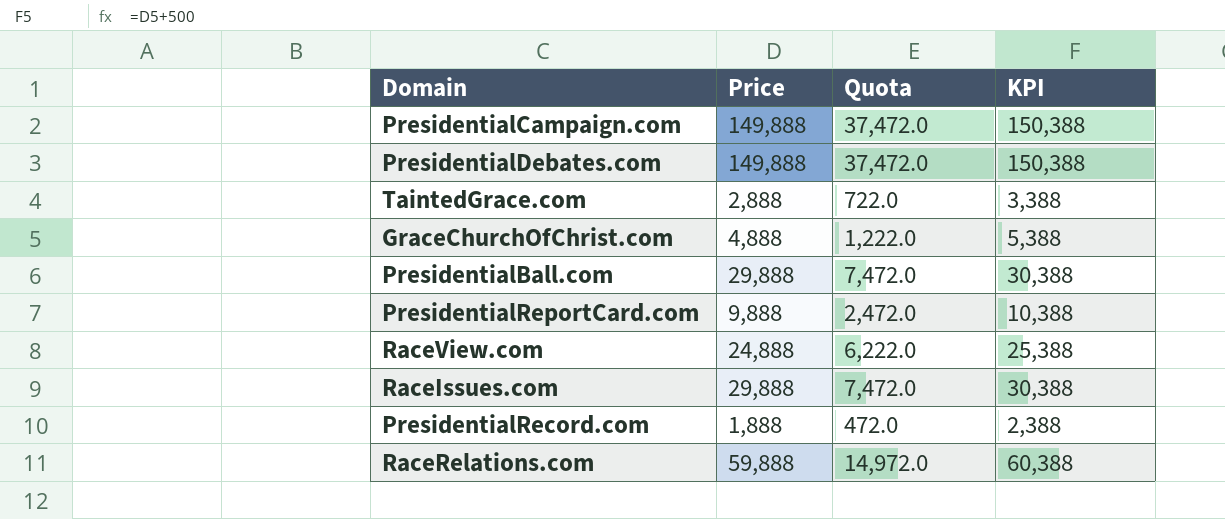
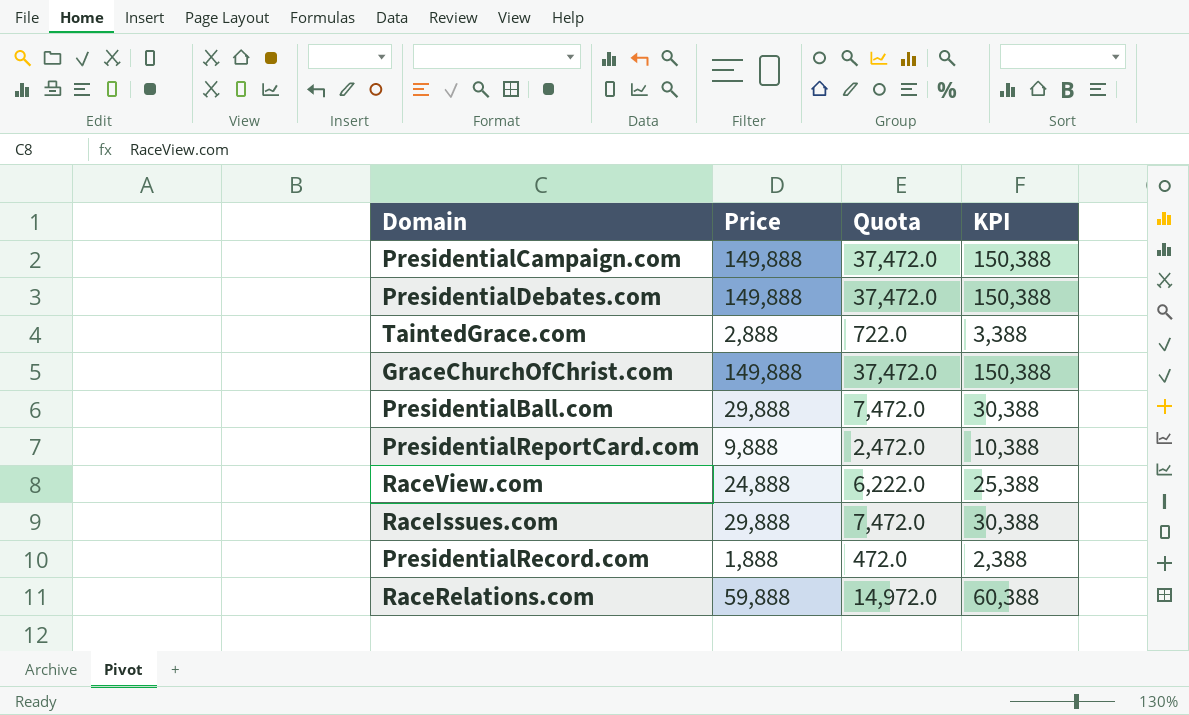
GraceChurchOfChrist.com | Price: 4,888 -> 149,888
GraceChurchOfChrist.com | Quota: 1,222.0 -> 37,472.0
GraceChurchOfChrist.com | KPI: 5,388 -> 150,388

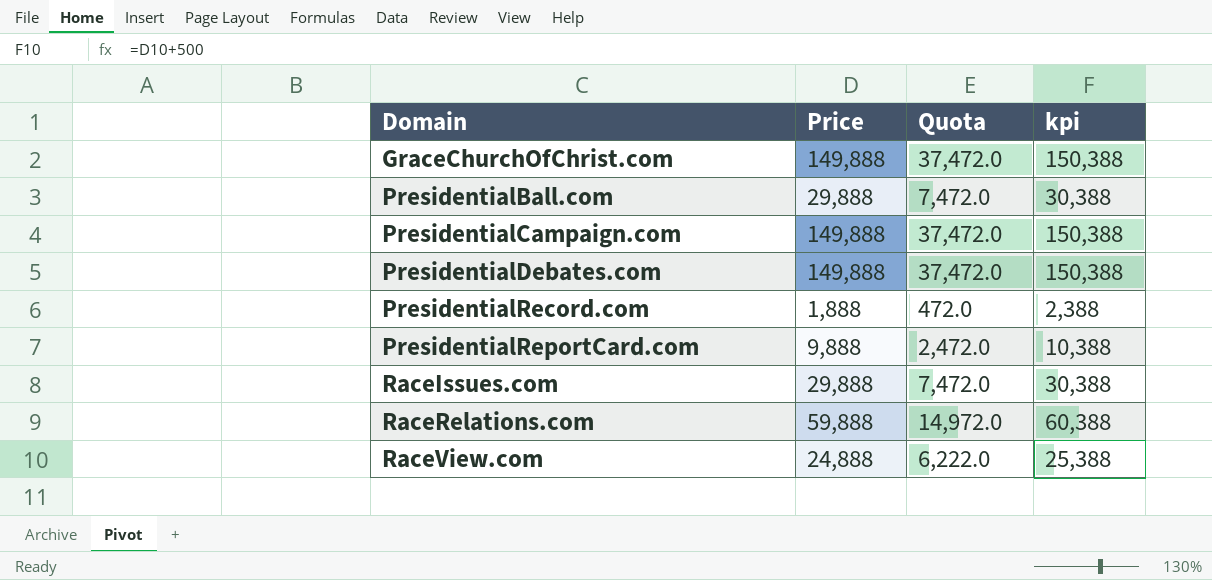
row order: none -> Domain ascending
column name: KPI -> kpi
row TaintedGrace.com: 2,888 | 722.0 | 3,388 -> none

